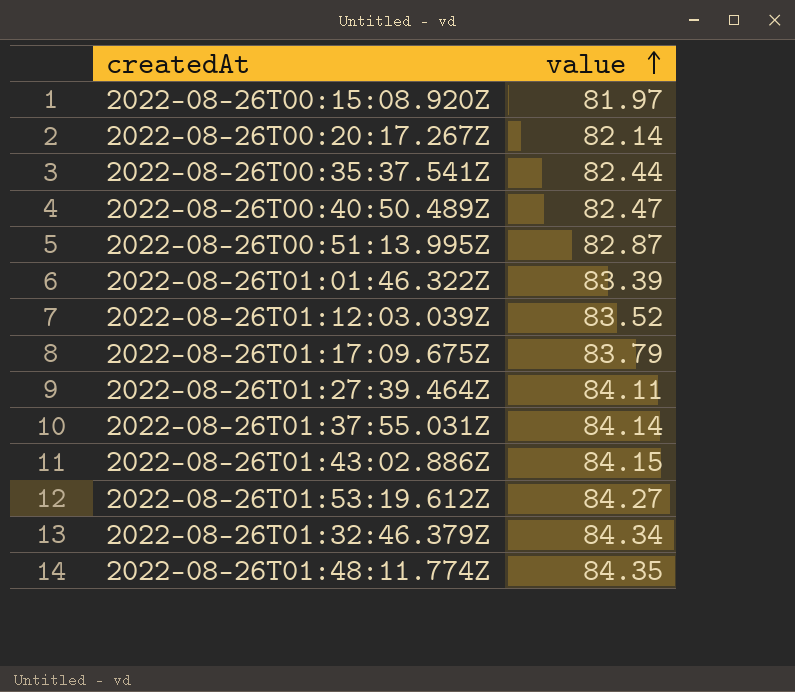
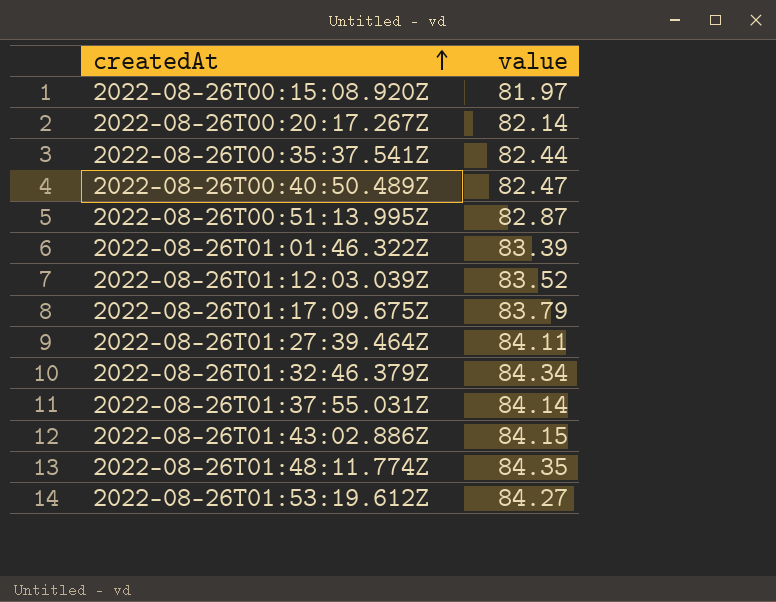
row order: value ascending -> createdAt ascending

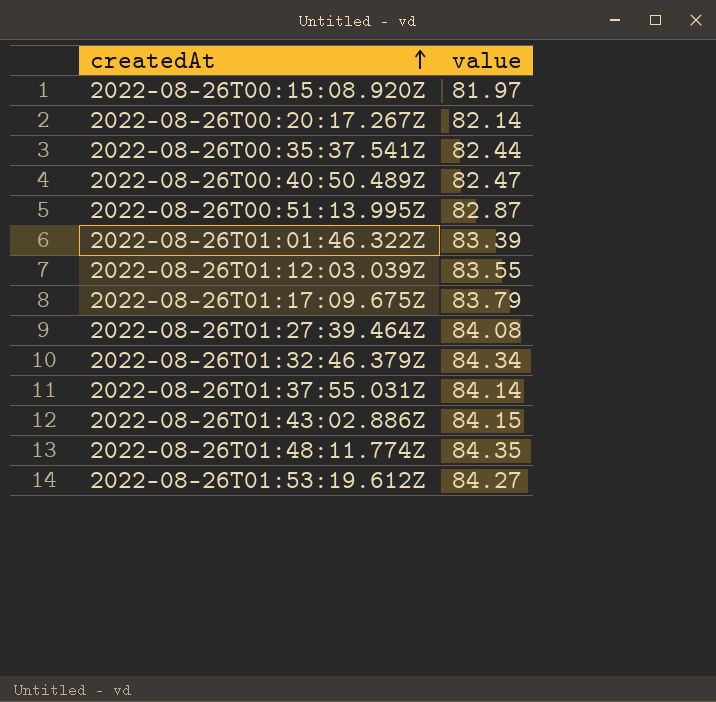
2022-08-26T01:12:03.039Z | value: 83.52 -> 83.55
2022-08-26T01:27:39.464Z | value: 84.11 -> 84.08

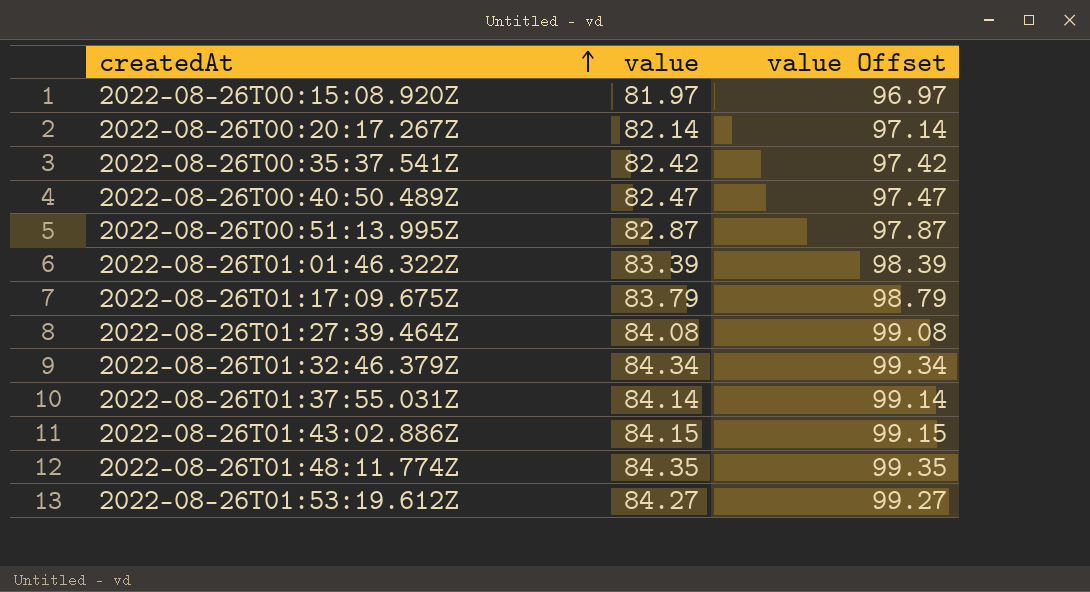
column value Offset | formula: none -> [value] + 15
row 2022-08-26T01:12:03.039Z: 83.55 -> none
2022-08-26T00:35:37.541Z | value: 82.44 -> 82.42

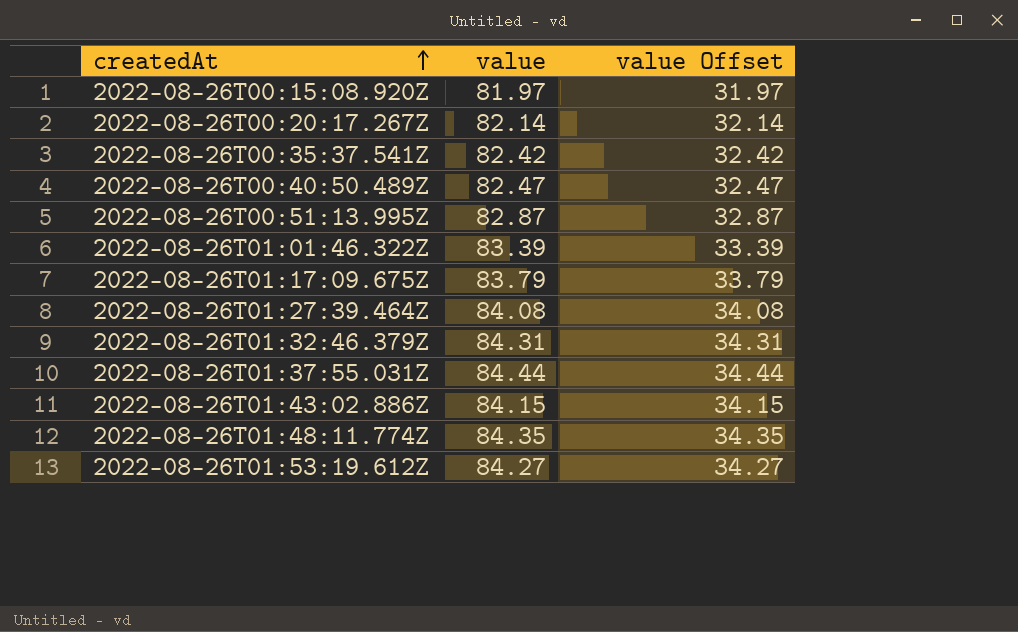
column value Offset | formula: [value] + 15 -> [value] - 50
2022-08-26T01:32:46.379Z | value: 84.34 -> 84.31
2022-08-26T01:37:55.031Z | value: 84.14 -> 84.44

